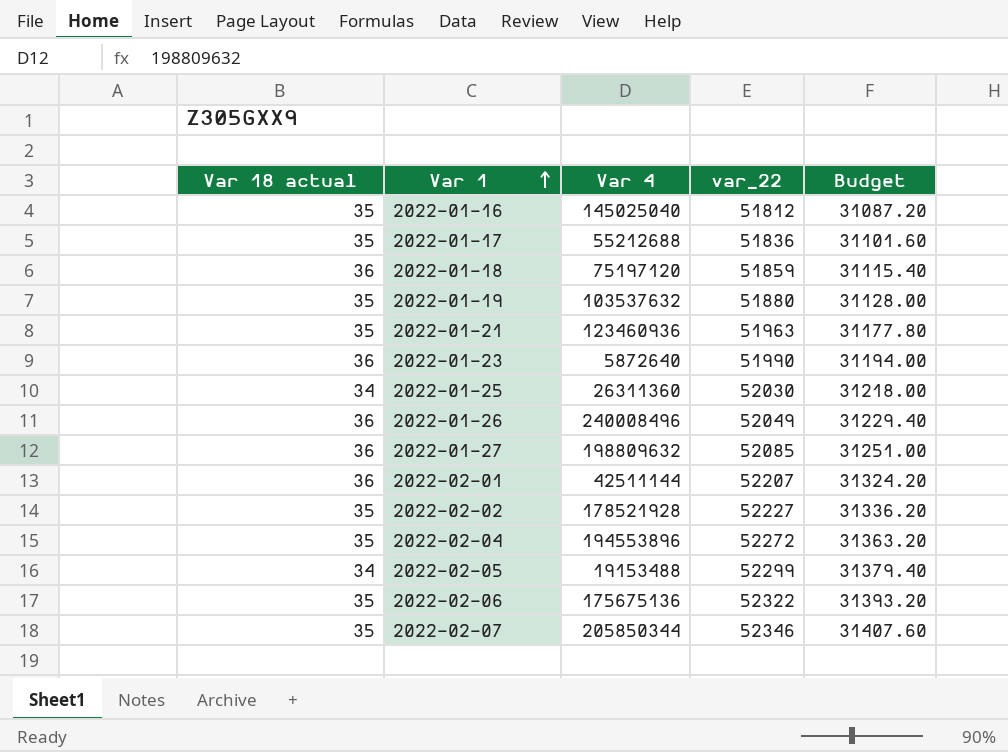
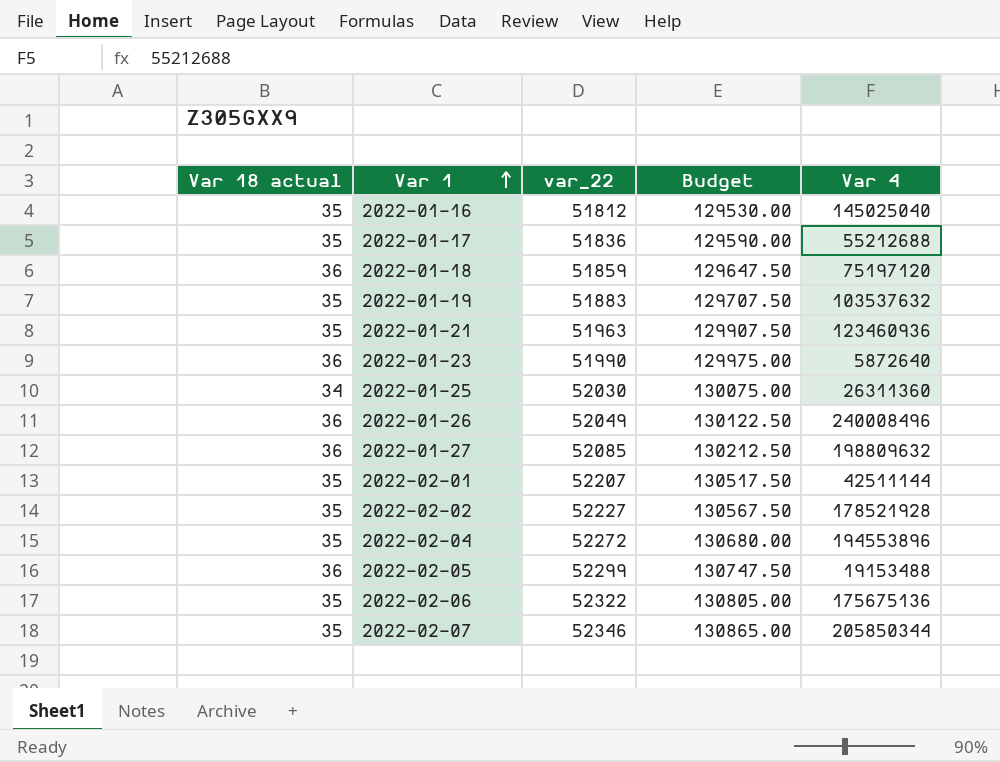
column Budget | formula: [var_22] * 0.6 -> [var_22] * 2.5
column Var 4 | position: 3 -> 5
2022-01-19 | var_22: 51880 -> 51883
2022-02-01 | Var 18 actual: 36 -> 35
2022-02-05 | Var 18 actual: 34 -> 36

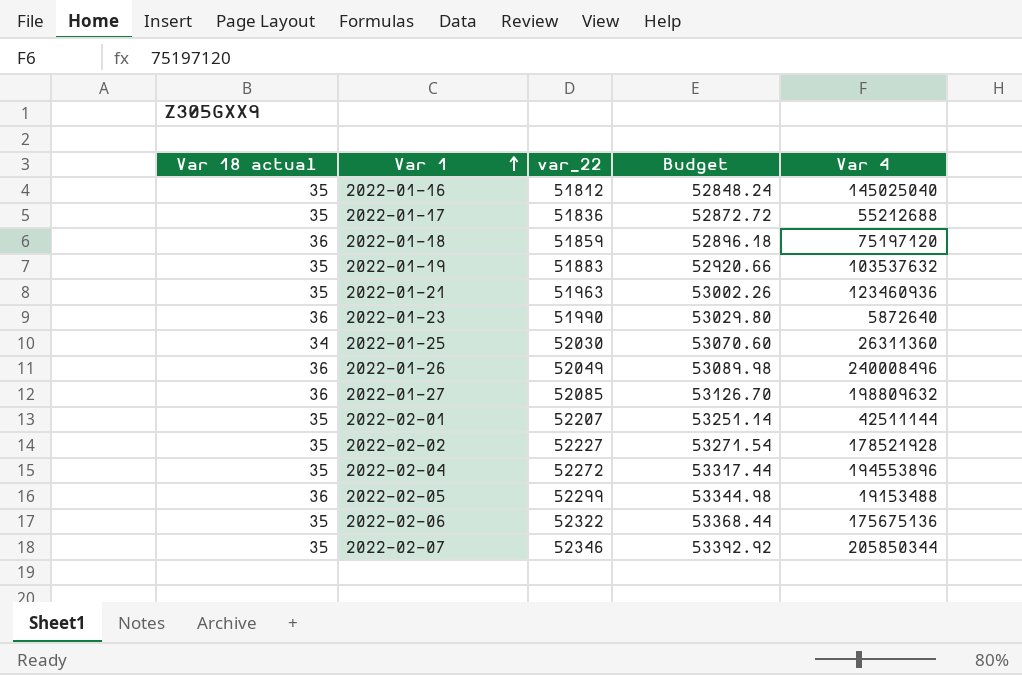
column Budget | formula: [var_22] * 2.5 -> [var_22] * 1.02

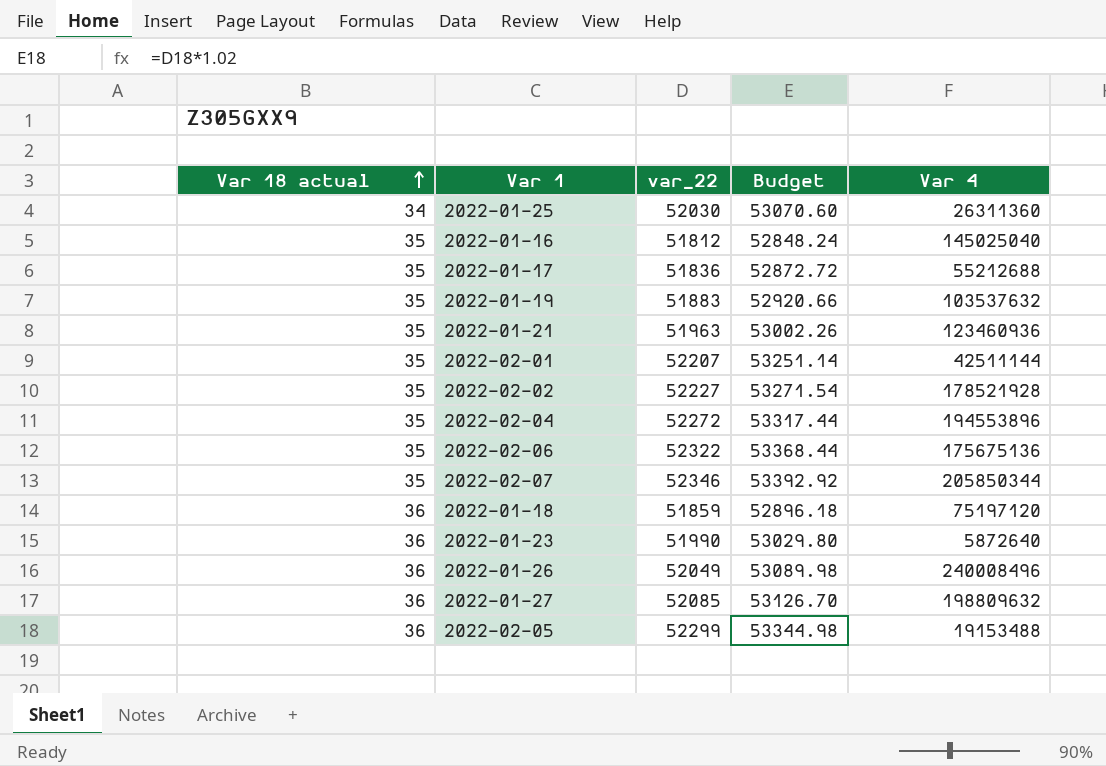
row order: Var 1 ascending -> Var 18 actual ascending

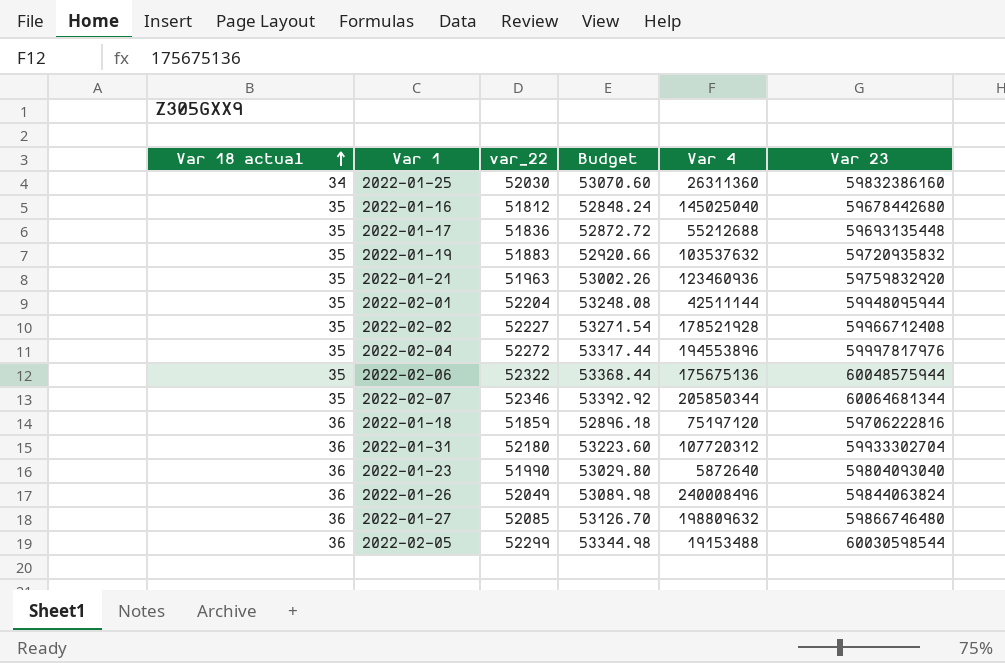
column Var 23 | position: none -> 6
2022-02-01 | var_22: 52207 -> 52204
2022-02-01 | Budget: 53251.14 -> 53248.08
row 2022-01-31: none -> 36 | 52180 | 53223.60 | 107720312 | 59933302704

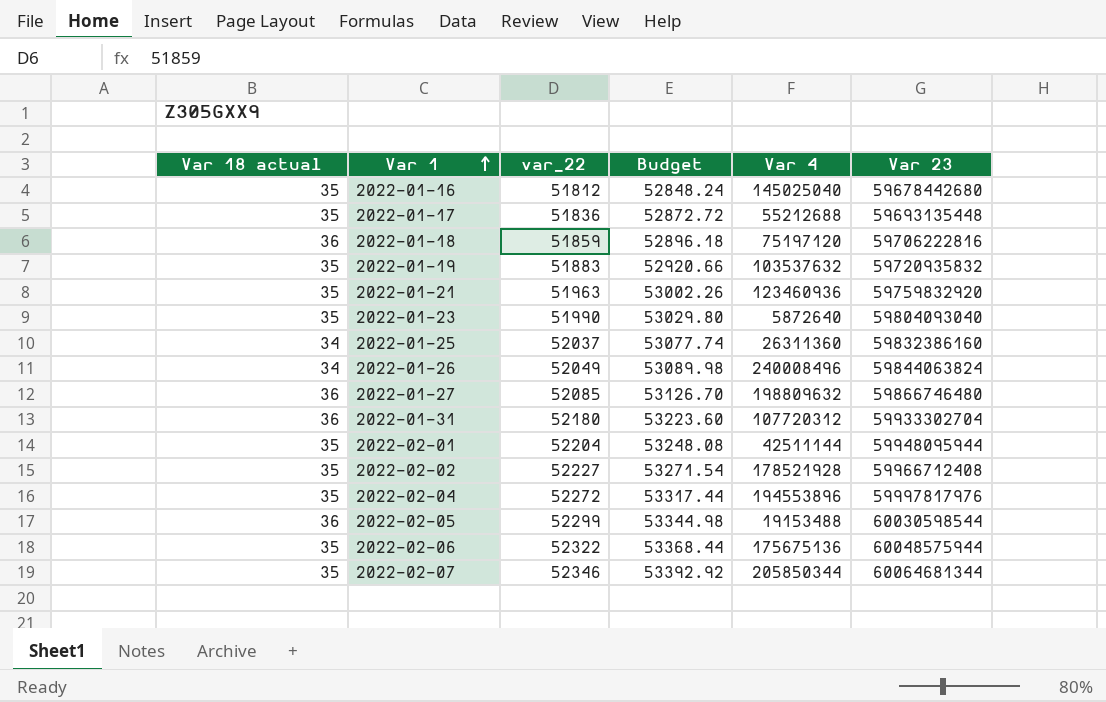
row order: Var 18 actual ascending -> Var 1 ascending
2022-01-23 | Var 18 actual: 36 -> 35
2022-01-25 | var_22: 52030 -> 52037
2022-01-25 | Budget: 53070.60 -> 53077.74
2022-01-26 | Var 18 actual: 36 -> 34

